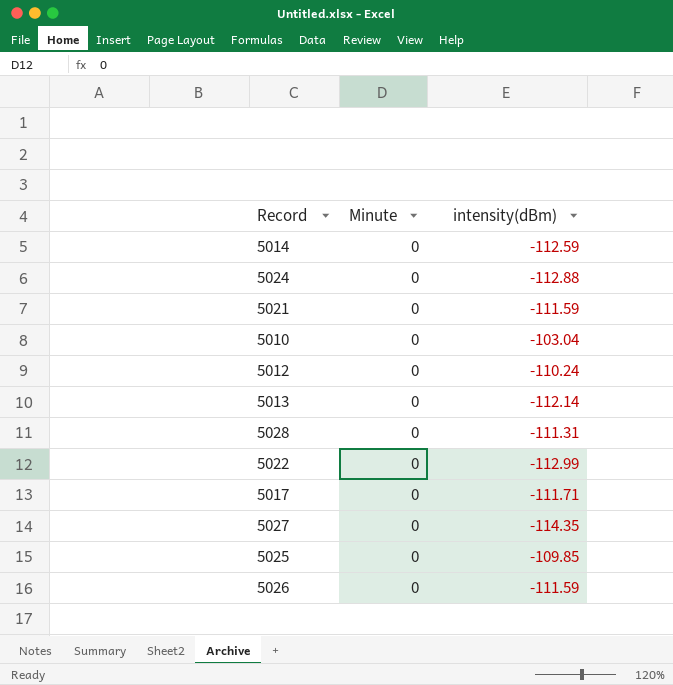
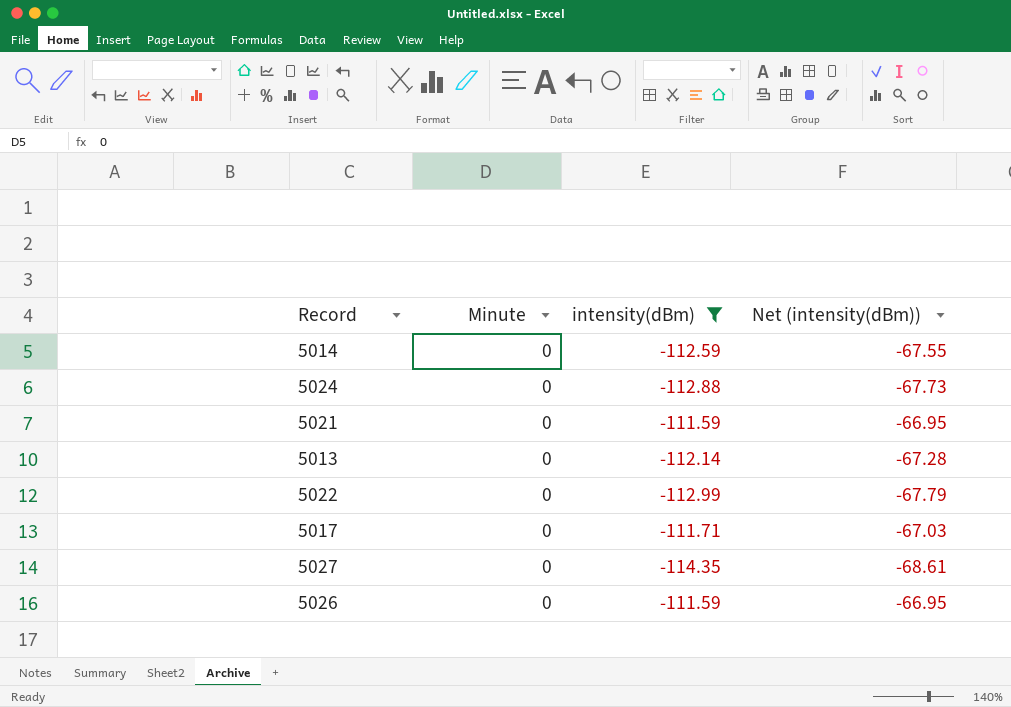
filter: none -> intensity(dBm) <= -111.59
column Net (intensity(dBm)) | formula: none -> [intensity(dBm)] * 0.6

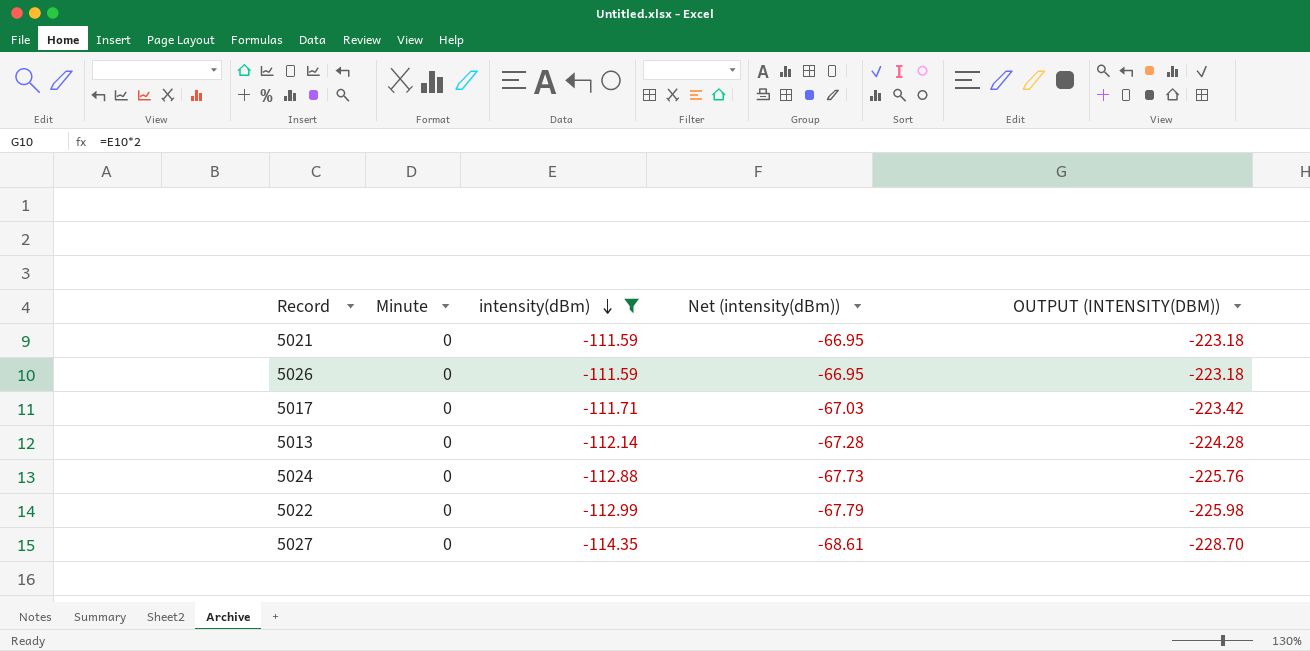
row order: none -> intensity(dBm) descending
column OUTPUT (INTENSITY(DBM)) | formula: none -> [intensity(dBm)] * 2
row 5014: 0 | -112.59 | -67.55 -> none

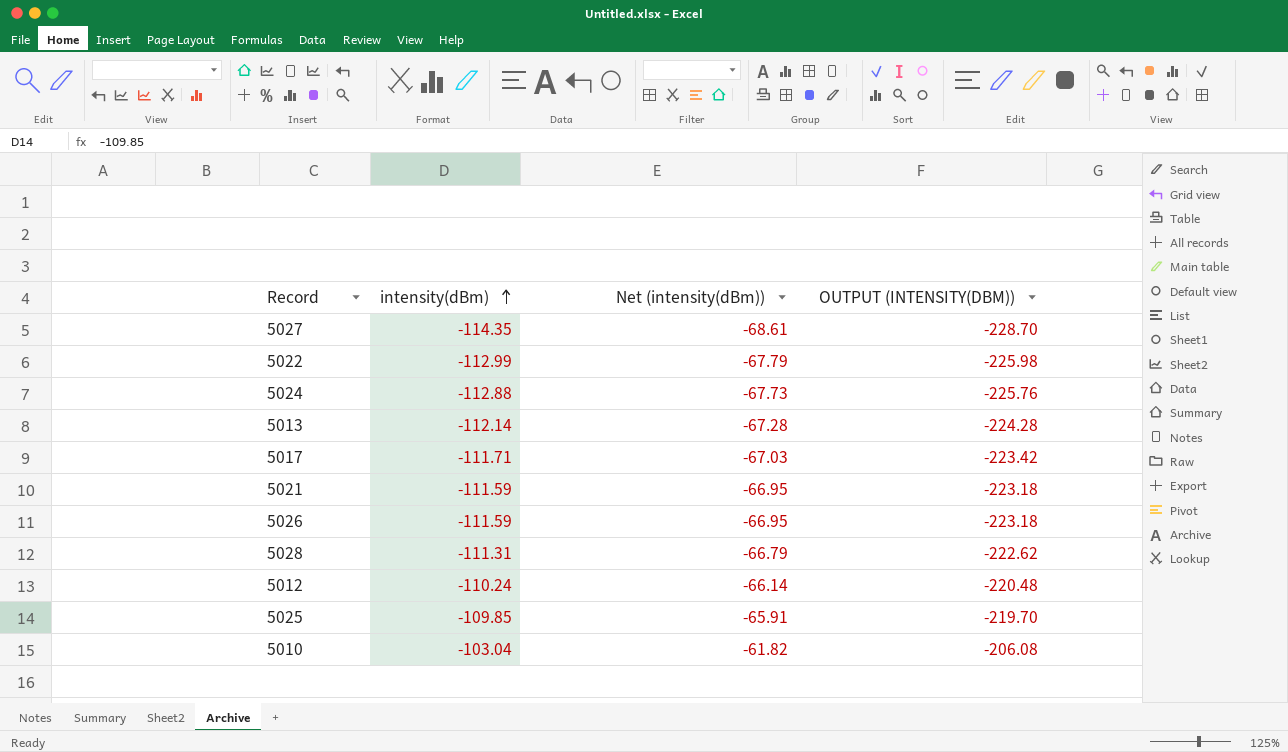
filter: intensity(dBm) <= -111.59 -> none
row order: intensity(dBm) descending -> intensity(dBm) ascending
column Minute | position: 2 -> none

